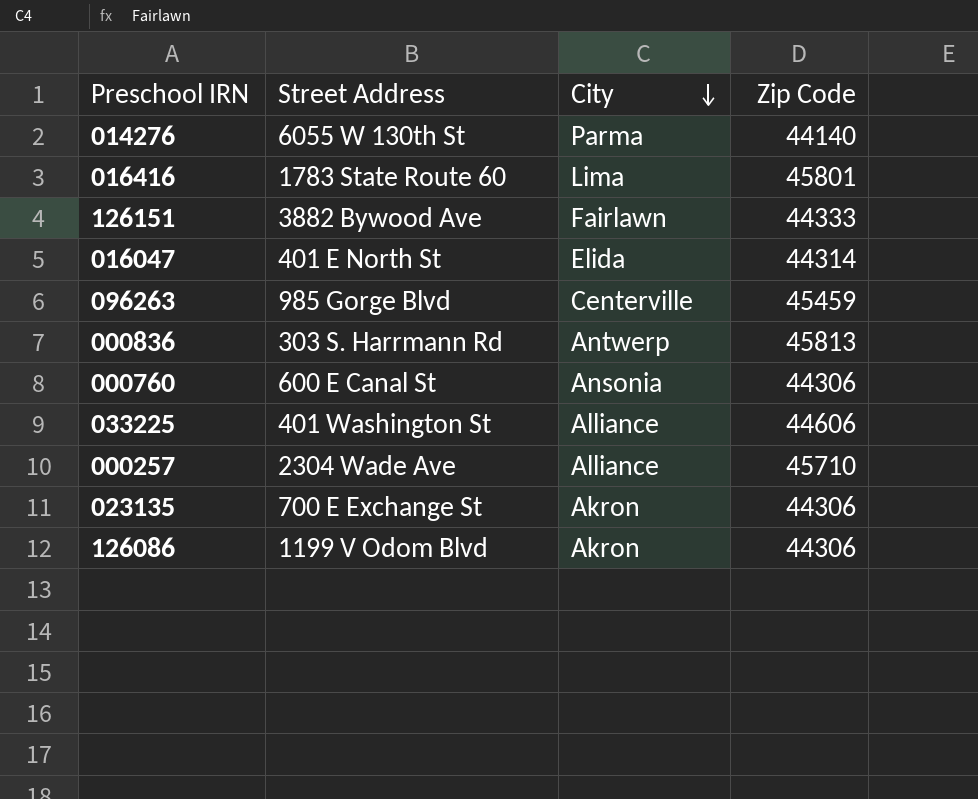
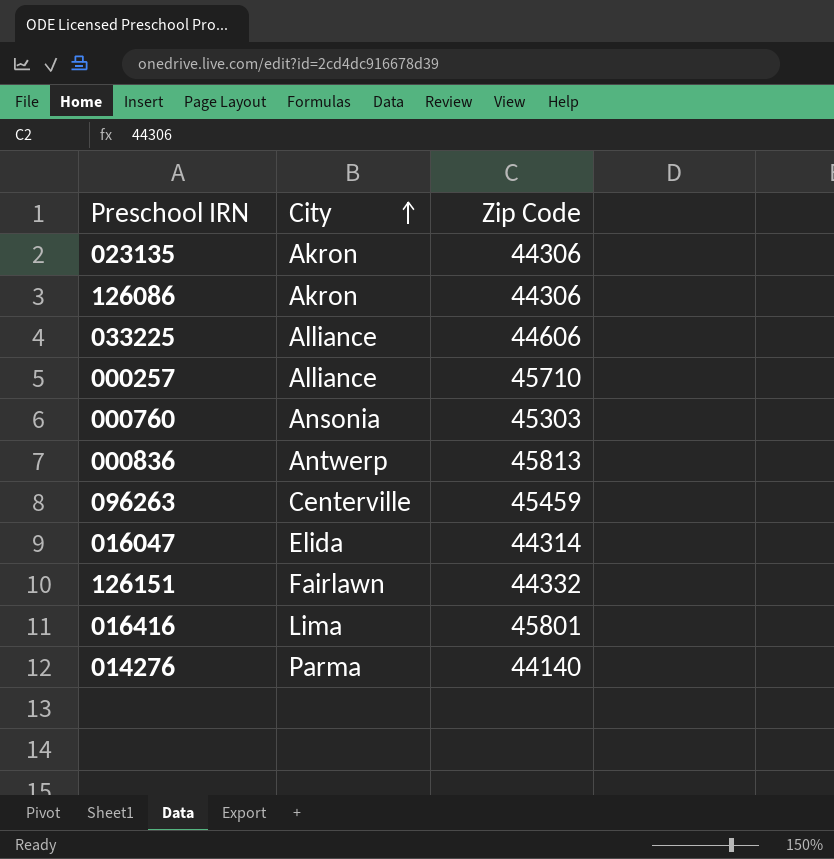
row order: City descending -> City ascending
column Street Address | position: 2 -> none
000760 | Zip Code: 44306 -> 45303
126151 | Zip Code: 44333 -> 44332

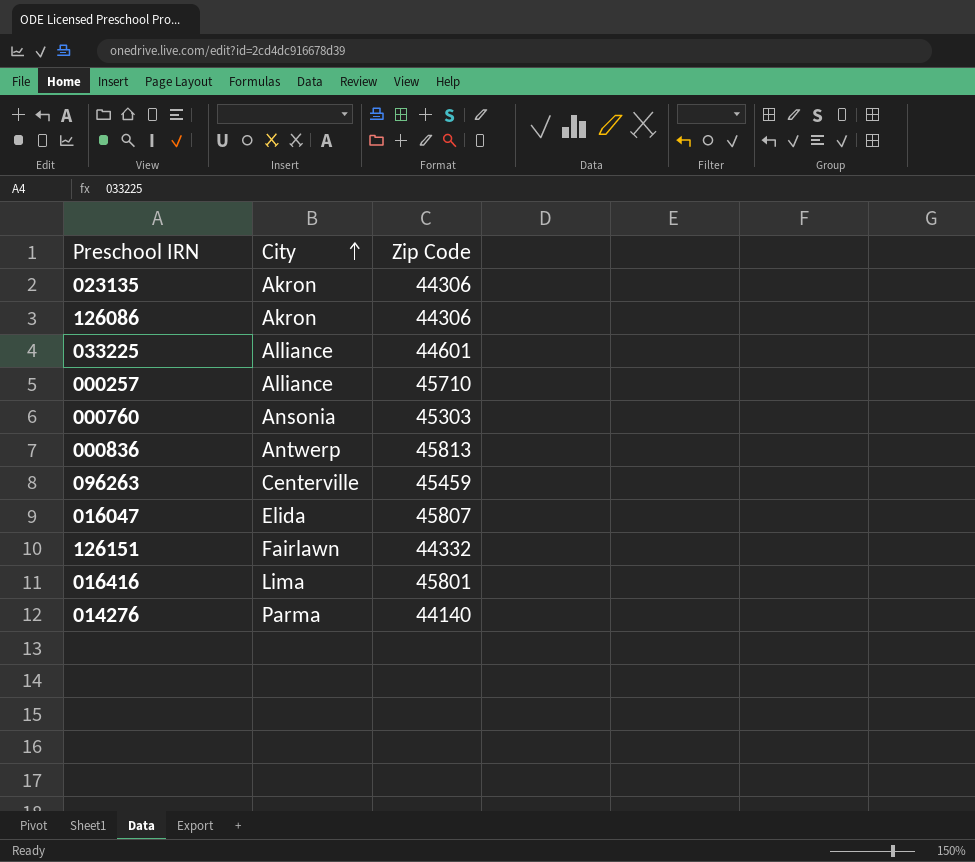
033225 | Zip Code: 44606 -> 44601
016047 | Zip Code: 44314 -> 45807

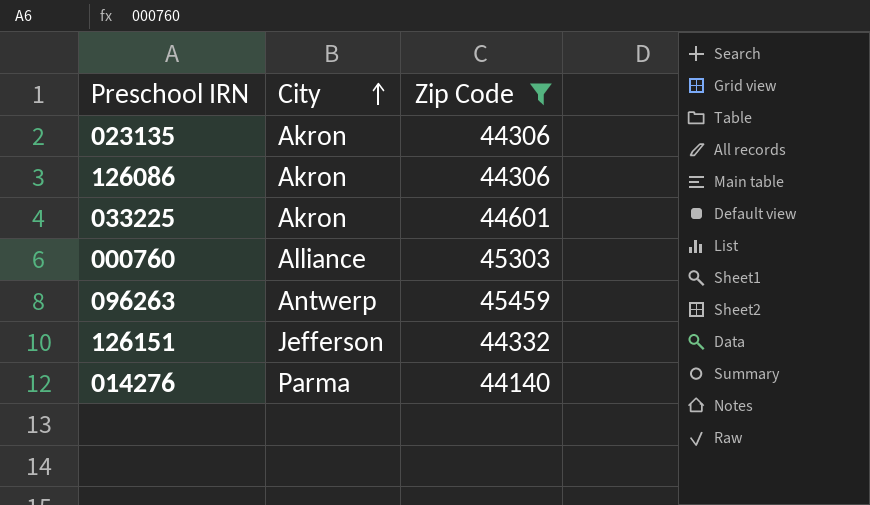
filter: none -> Zip Code <= 45459
033225 | City: Alliance -> Akron
000760 | City: Ansonia -> Alliance
096263 | City: Centerville -> Antwerp
126151 | City: Fairlawn -> Jefferson

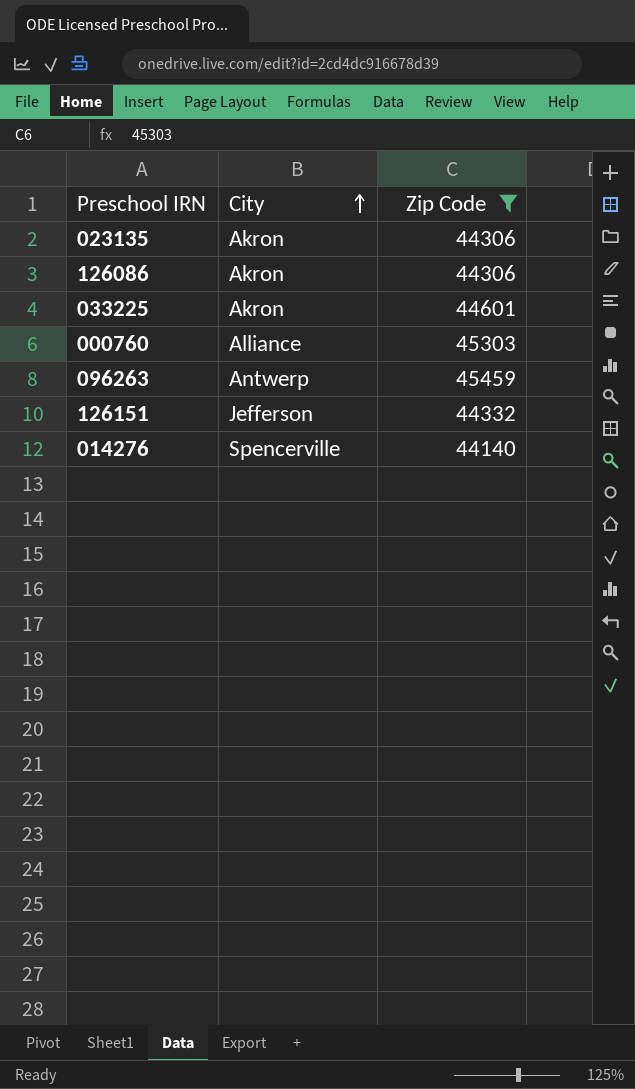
014276 | City: Parma -> Spencerville

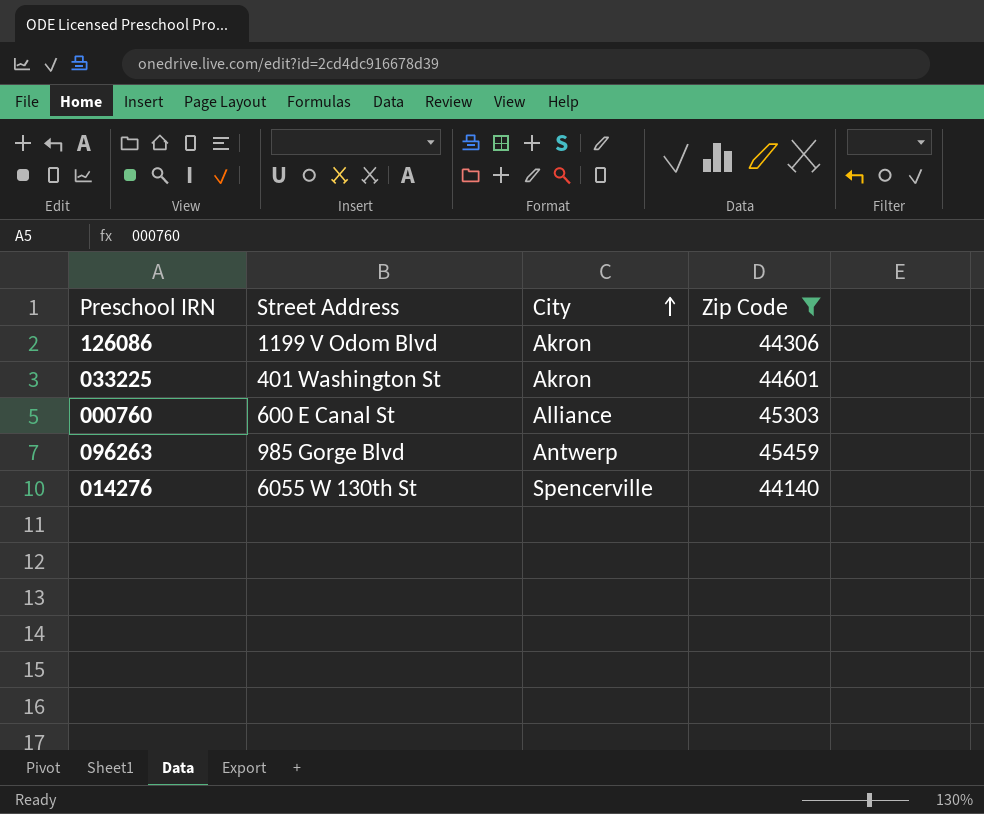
column Street Address | position: none -> 2
row 023135: Akron | 44306 -> none
row 126151: Jefferson | 44332 -> none

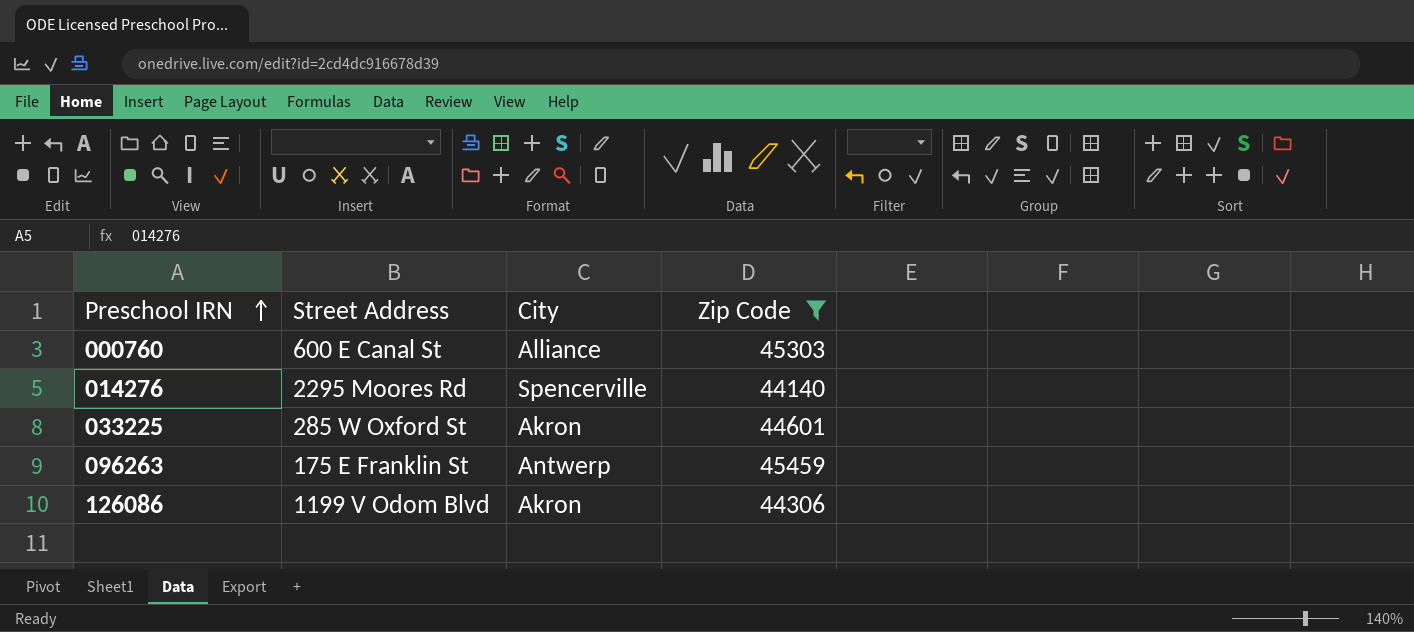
row order: City ascending -> Preschool IRN ascending
014276 | Street Address: 6055 W 130th St -> 2295 Moores Rd
033225 | Street Address: 401 Washington St -> 285 W Oxford St
096263 | Street Address: 985 Gorge Blvd -> 175 E Franklin St

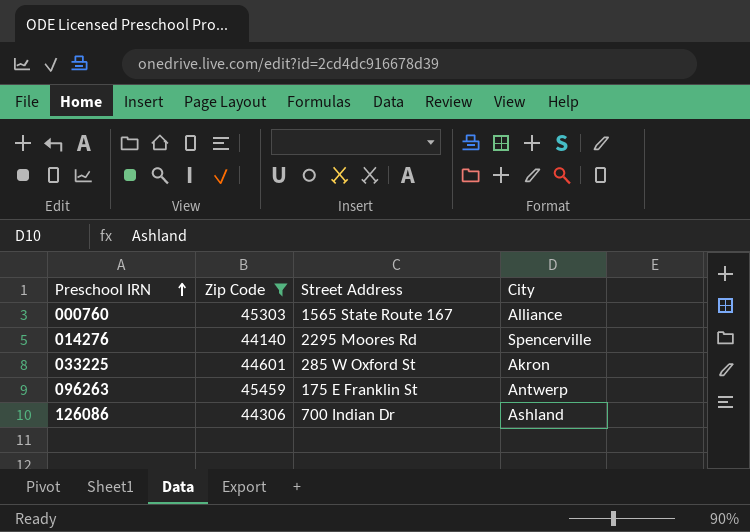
column Zip Code | position: 4 -> 2
000760 | Street Address: 600 E Canal St -> 1565 State Route 167
126086 | Street Address: 1199 V Odom Blvd -> 700 Indian Dr
126086 | City: Akron -> Ashland

